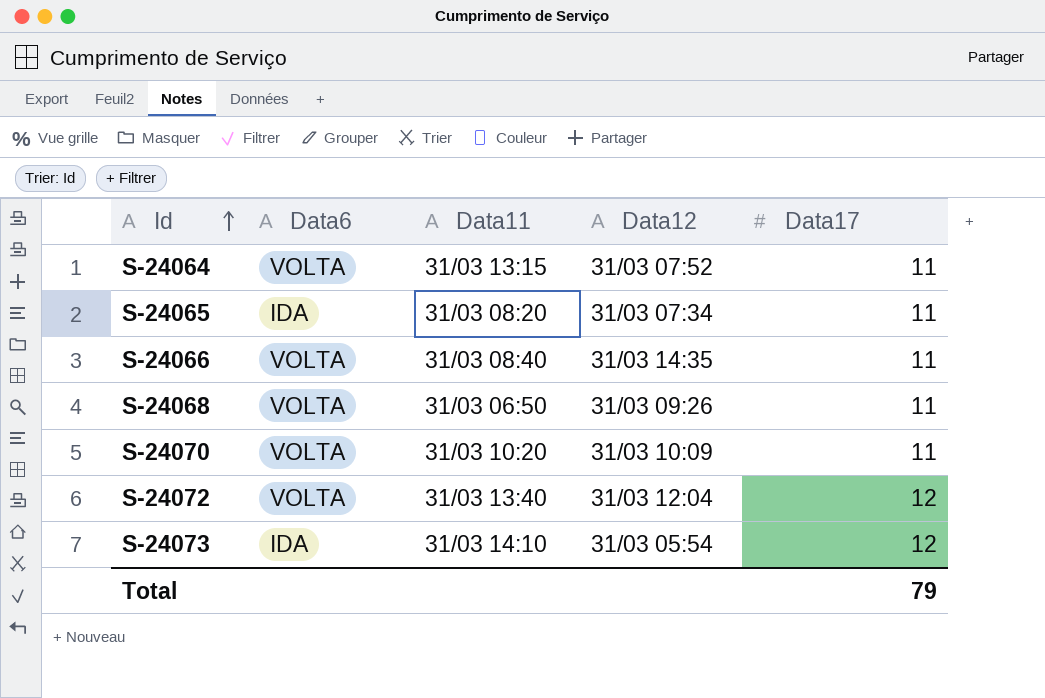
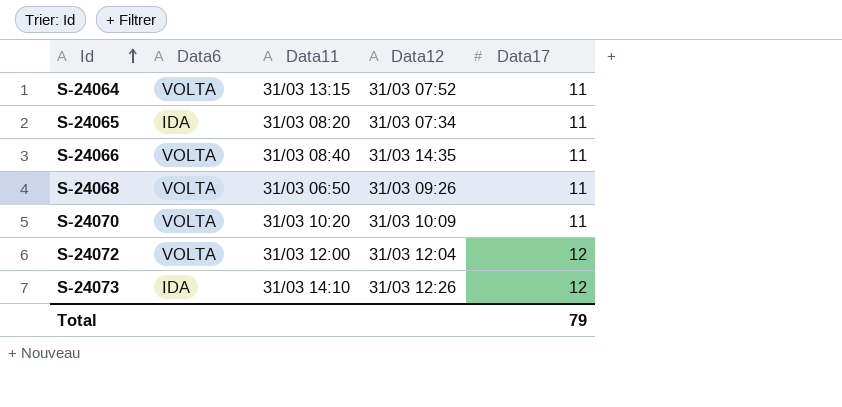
S-24072 | Data11: 31/03 13:40 -> 31/03 12:00
S-24073 | Data12: 31/03 05:54 -> 31/03 12:26

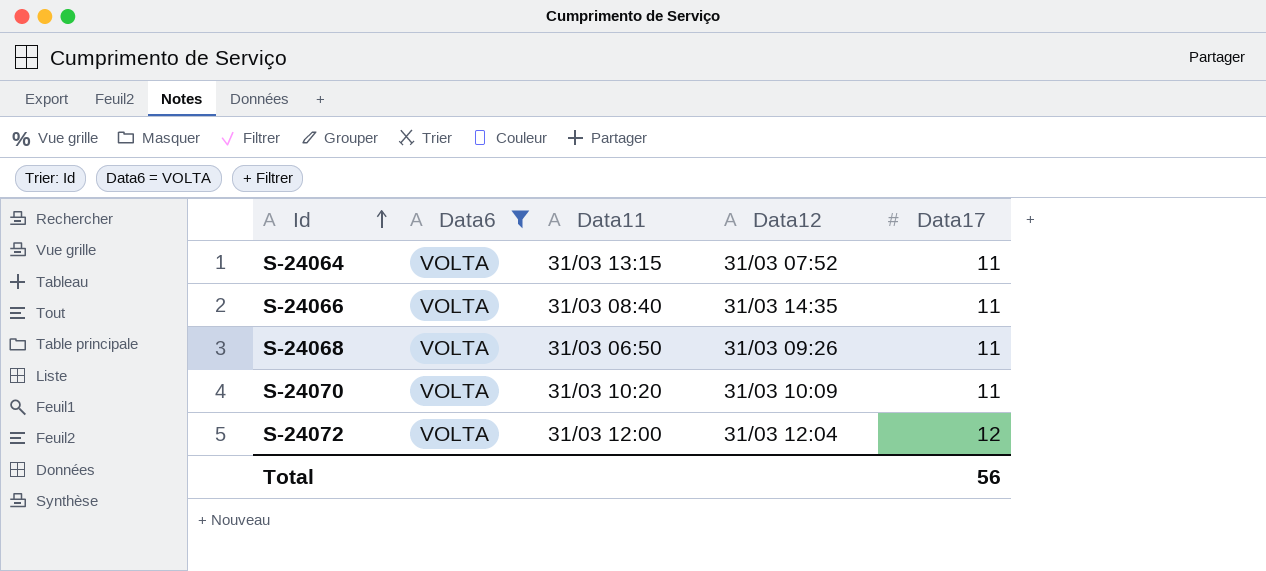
filter: none -> Data6 = VOLTA
Total | Data17: 79 -> 56

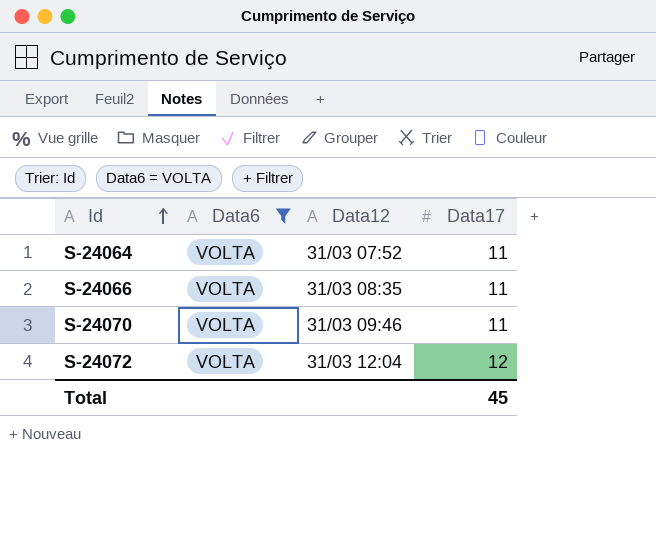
column Data11 | position: 3 -> none
row S-24068: VOLTA | 31/03 06:50 | 31/03 09:26 | 11 -> none
S-24066 | Data12: 31/03 14:35 -> 31/03 08:35
S-24070 | Data12: 31/03 10:09 -> 31/03 09:46
Total | Data17: 56 -> 45

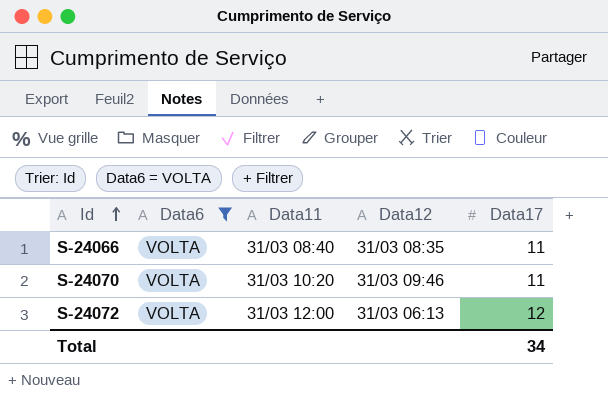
column Data11 | position: none -> 3
row S-24064: VOLTA | 31/03 07:52 | 11 -> none
S-24072 | Data12: 31/03 12:04 -> 31/03 06:13
Total | Data17: 45 -> 34

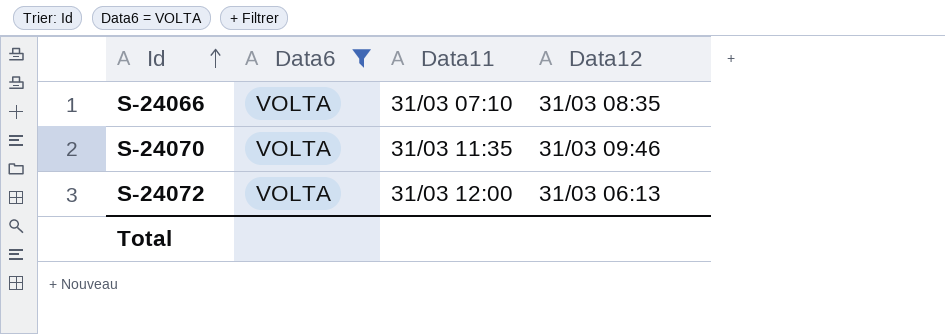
column Data17 | position: 5 -> none
S-24066 | Data11: 31/03 08:40 -> 31/03 07:10
S-24070 | Data11: 31/03 10:20 -> 31/03 11:35

